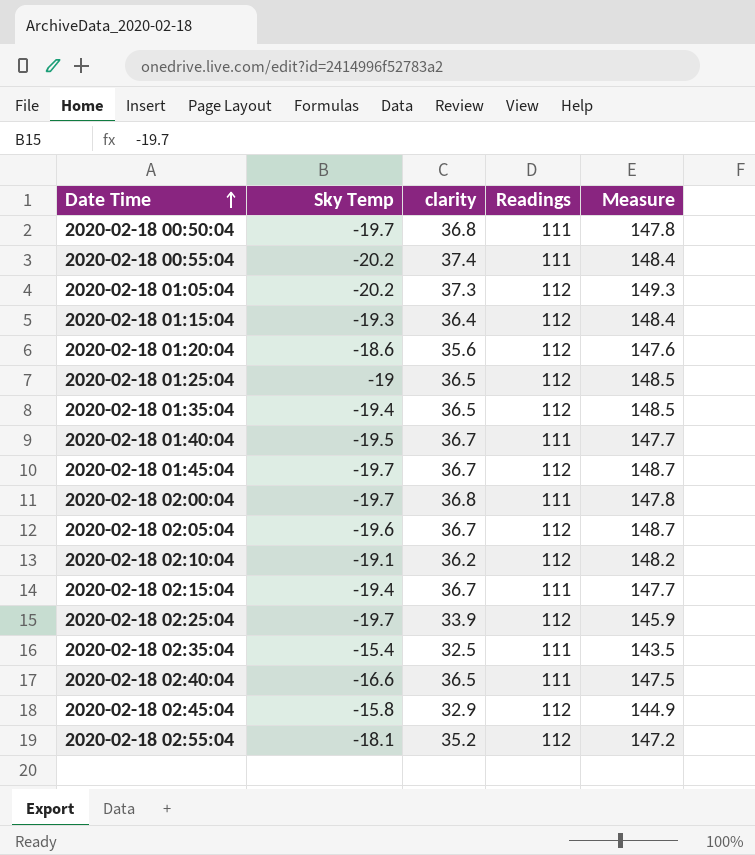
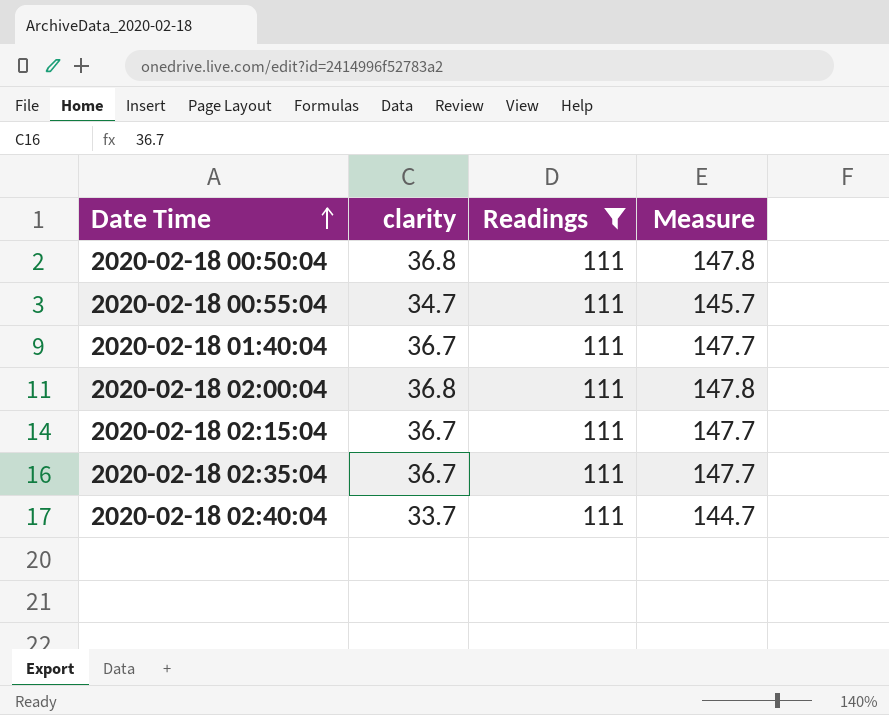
filter: none -> Readings = 111
column Sky Temp | position: 2 -> none
2020-02-18 00:55:04 | clarity: 37.4 -> 34.7
2020-02-18 00:55:04 | Measure: 148.4 -> 145.7
2020-02-18 02:35:04 | clarity: 32.5 -> 36.7
2020-02-18 02:35:04 | Measure: 143.5 -> 147.7
2020-02-18 02:40:04 | clarity: 36.5 -> 33.7
2020-02-18 02:40:04 | Measure: 147.5 -> 144.7

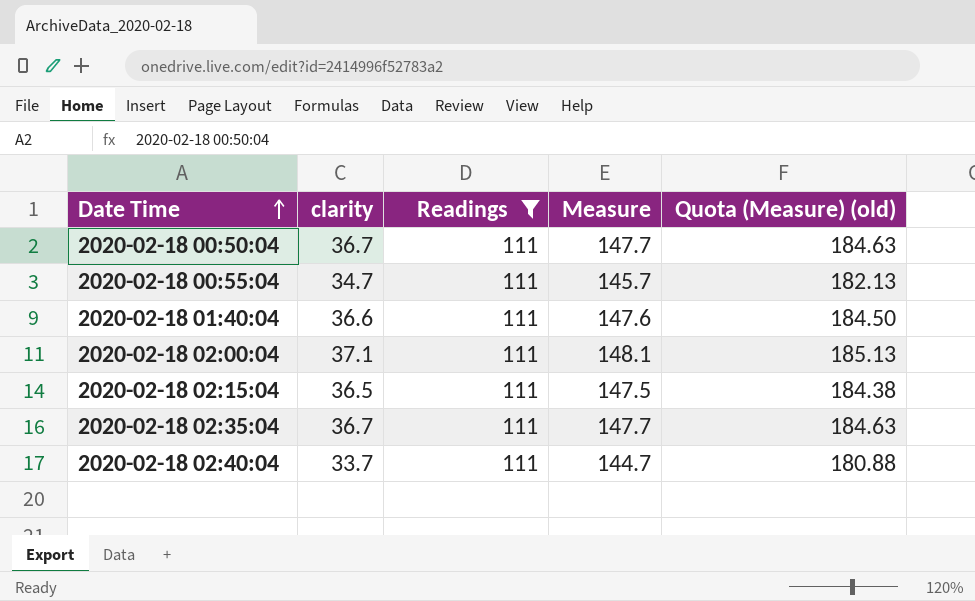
column Quota (Measure) (old) | formula: none -> [Measure] * 1.25
2020-02-18 00:50:04 | clarity: 36.8 -> 36.7
2020-02-18 00:50:04 | Measure: 147.8 -> 147.7
2020-02-18 01:40:04 | clarity: 36.7 -> 36.6
2020-02-18 01:40:04 | Measure: 147.7 -> 147.6
2020-02-18 02:00:04 | clarity: 36.8 -> 37.1
2020-02-18 02:00:04 | Measure: 147.8 -> 148.1
2020-02-18 02:15:04 | clarity: 36.7 -> 36.5
2020-02-18 02:15:04 | Measure: 147.7 -> 147.5

